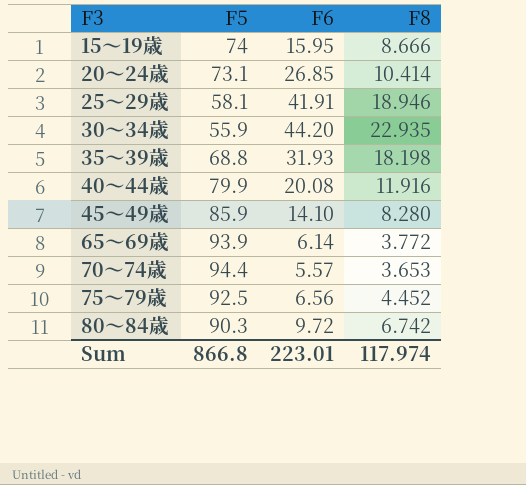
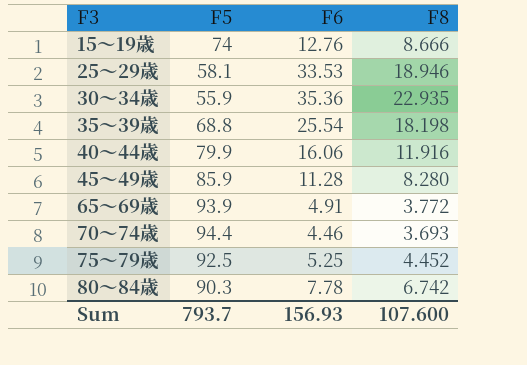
row 20～24歳: 73.1 | 26.85 | 10.414 -> none
15～19歳 | F6: 15.95 -> 12.76
25～29歳 | F6: 41.91 -> 33.53
30～34歳 | F6: 44.20 -> 35.36
35～39歳 | F6: 31.93 -> 25.54
40～44歳 | F6: 20.08 -> 16.06
45～49歳 | F6: 14.10 -> 11.28
65～69歳 | F6: 6.14 -> 4.91
70～74歳 | F6: 5.57 -> 4.46
70～74歳 | F8: 3.653 -> 3.693
75～79歳 | F6: 6.56 -> 5.25
80～84歳 | F6: 9.72 -> 7.78
Sum | F5: 866.8 -> 793.7
Sum | F6: 223.01 -> 156.93
Sum | F8: 117.974 -> 107.600

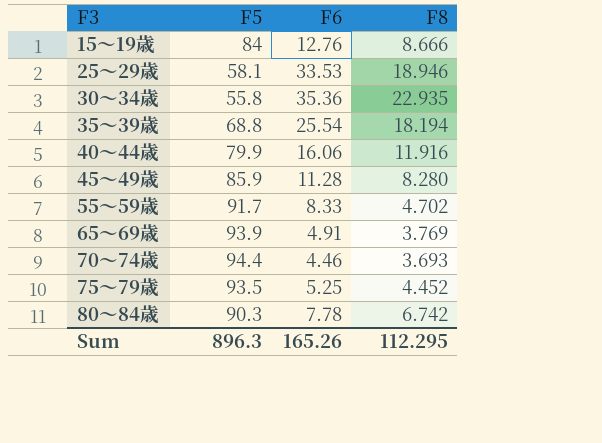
15～19歳 | F5: 74 -> 84
30～34歳 | F5: 55.9 -> 55.8
35～39歳 | F8: 18.198 -> 18.194
row 55～59歳: none -> 91.7 | 8.33 | 4.702
65～69歳 | F8: 3.772 -> 3.769
75～79歳 | F5: 92.5 -> 93.5
Sum | F5: 793.7 -> 896.3
Sum | F6: 156.93 -> 165.26
Sum | F8: 107.600 -> 112.295

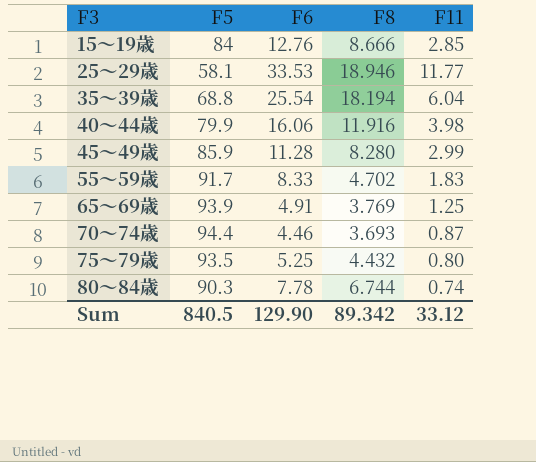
column F11 | position: none -> 5
row 30～34歳: 55.8 | 35.36 | 22.935 -> none
75～79歳 | F8: 4.452 -> 4.432
80～84歳 | F8: 6.742 -> 6.744
Sum | F5: 896.3 -> 840.5
Sum | F6: 165.26 -> 129.90
Sum | F8: 112.295 -> 89.342

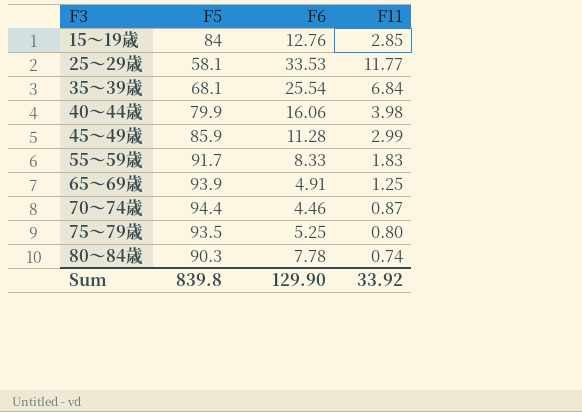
column F8 | position: 4 -> none
35～39歳 | F5: 68.8 -> 68.1
35～39歳 | F11: 6.04 -> 6.84
Sum | F5: 840.5 -> 839.8
Sum | F11: 33.12 -> 33.92

